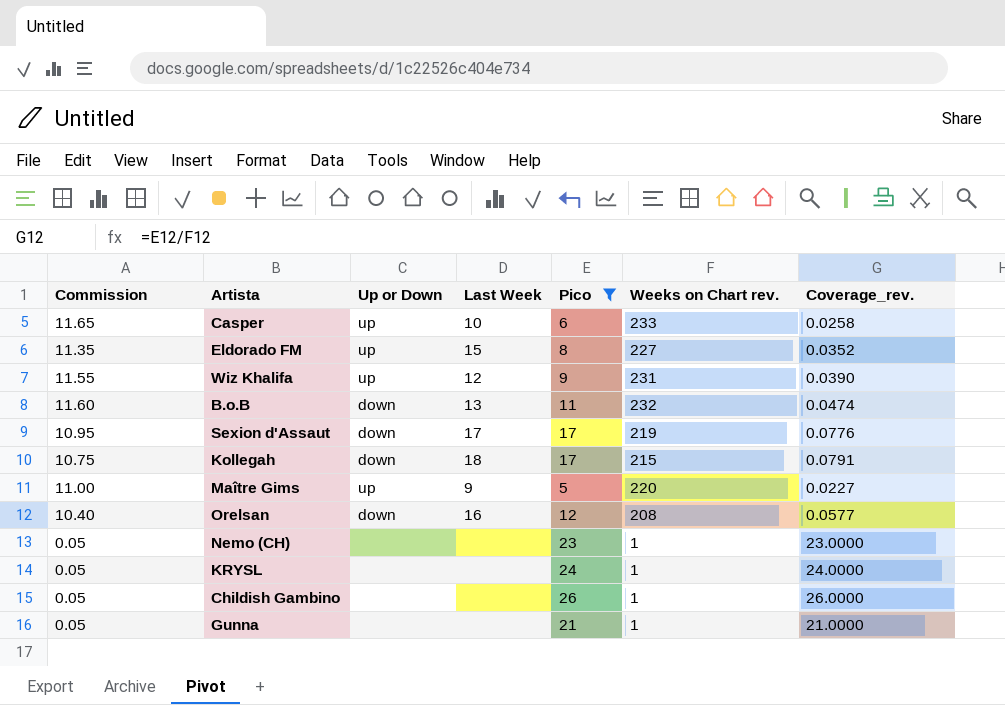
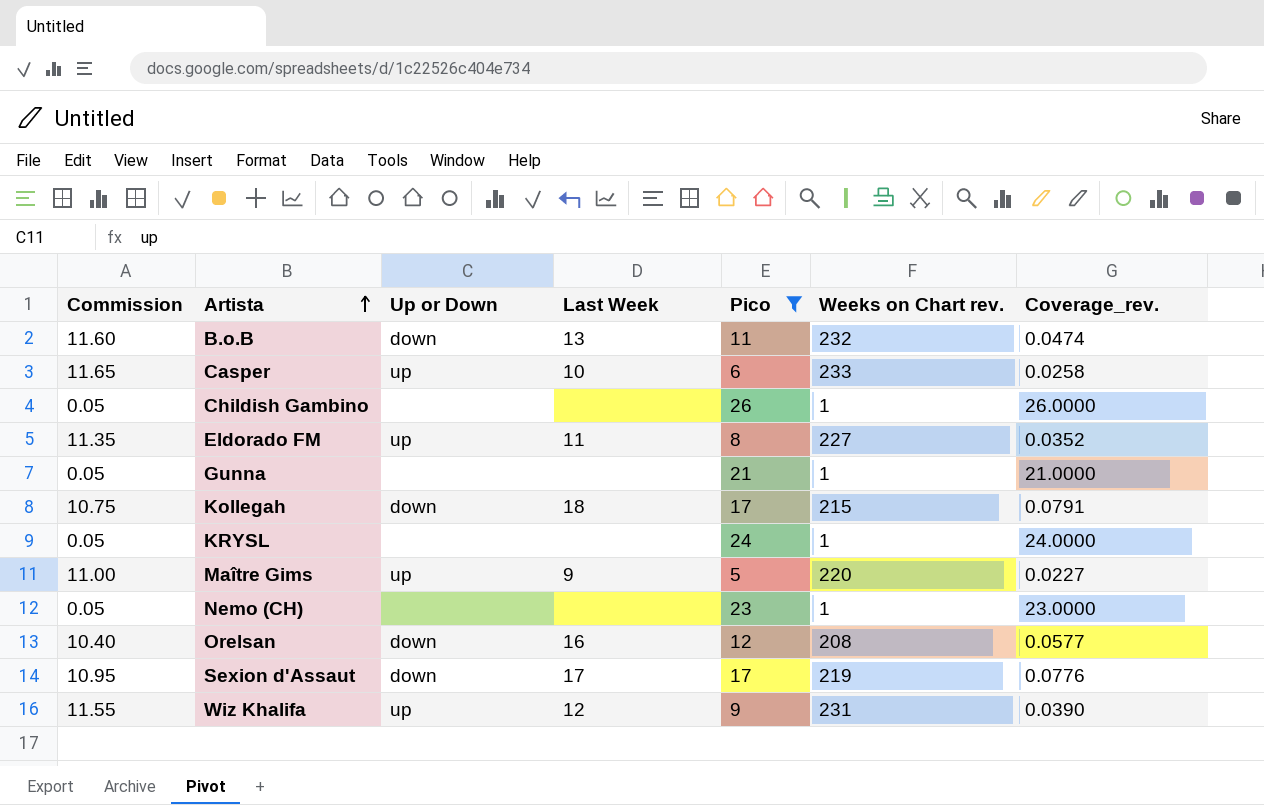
row order: none -> Artista ascending
Eldorado FM | Last Week: 15 -> 11

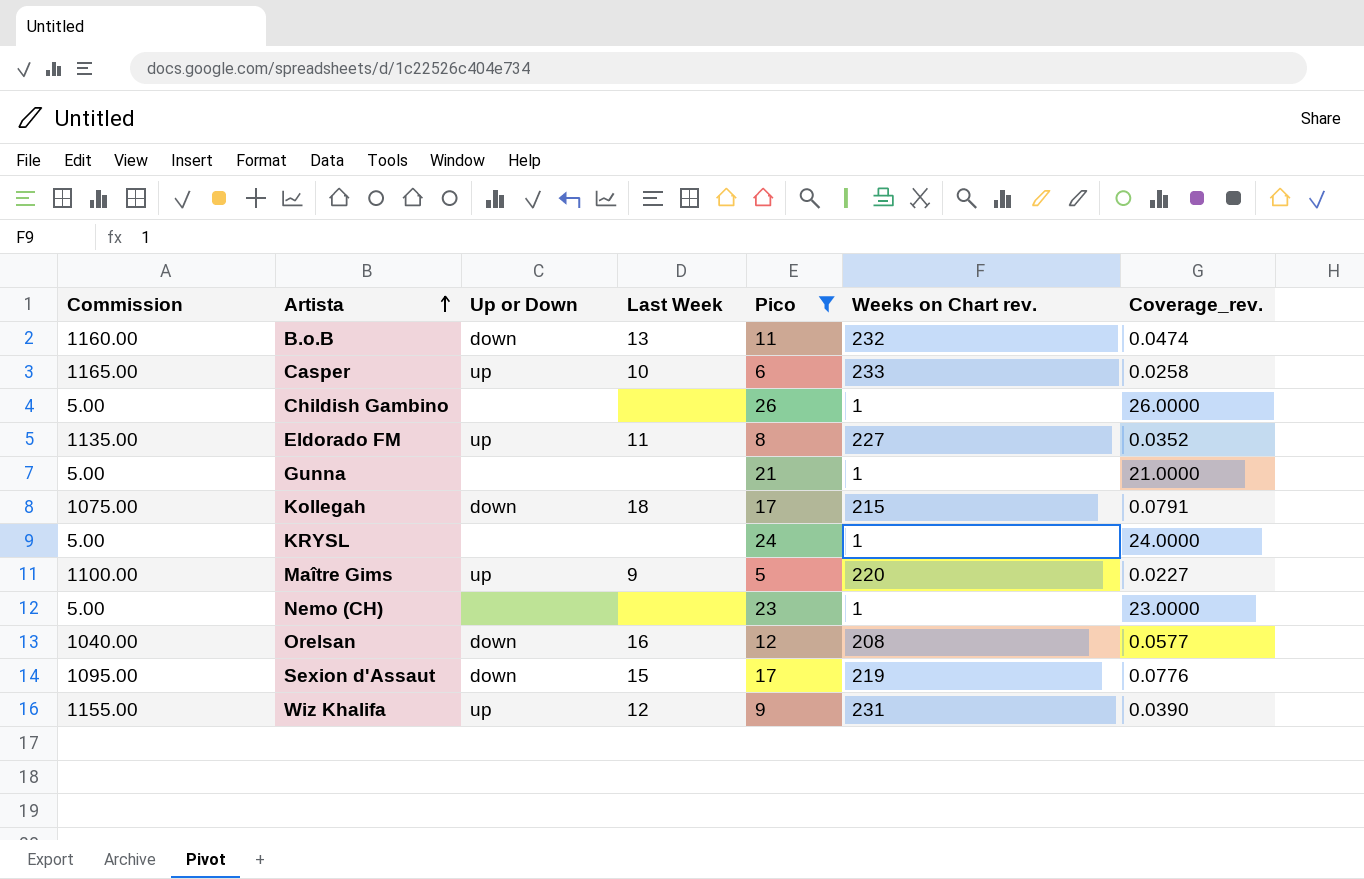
column Commission | formula: [Weeks on Chart rev.] * 0.05 -> [Weeks on Chart rev.] * 5
Sexion d'Assaut | Last Week: 17 -> 15

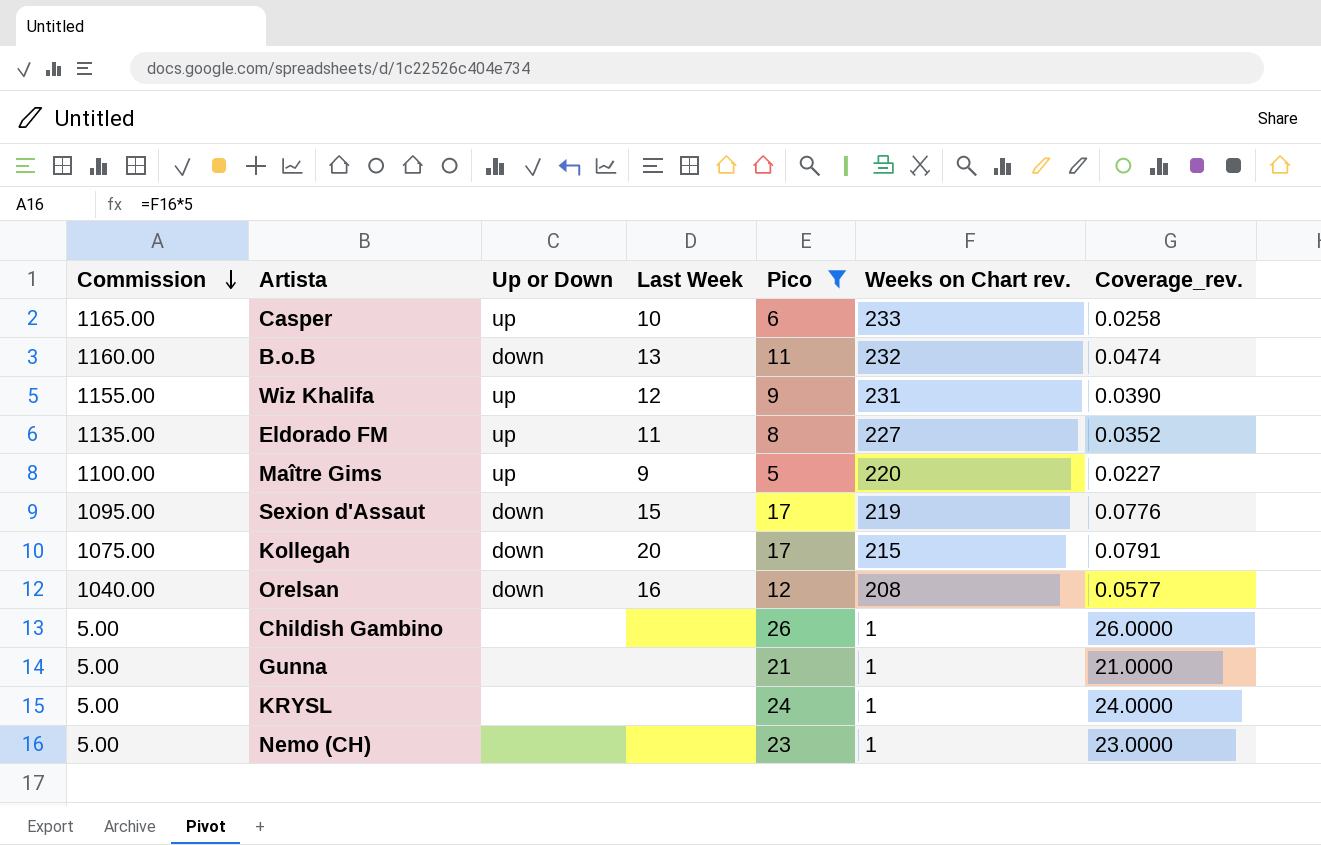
row order: Artista ascending -> Commission descending
Kollegah | Last Week: 18 -> 20

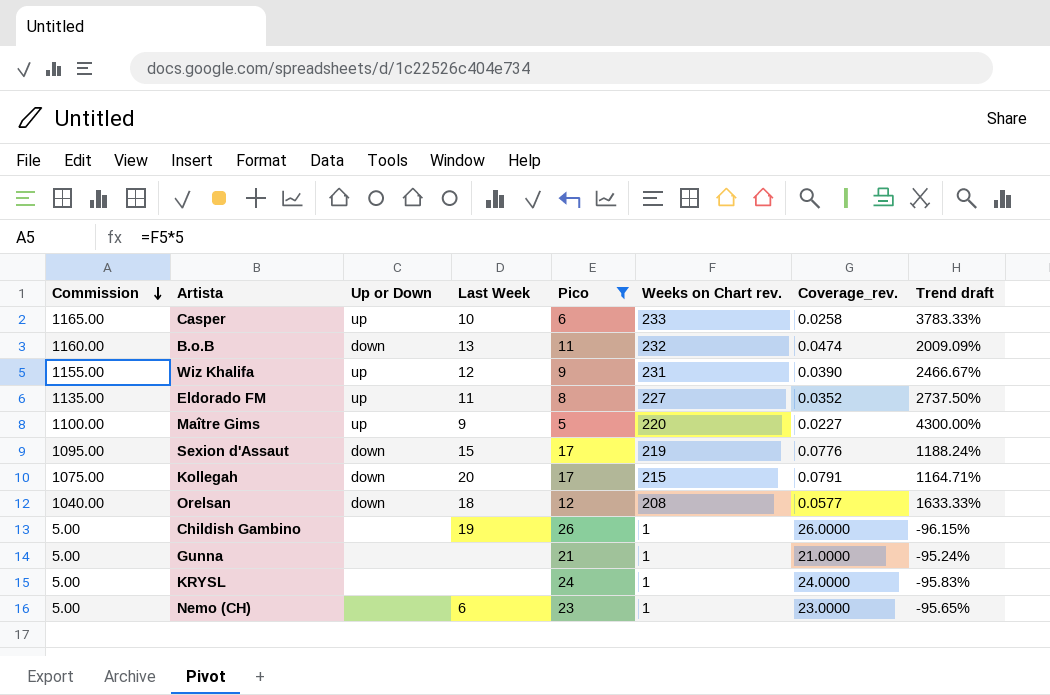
column Trend draft | formula: none -> ([Weeks on Chart rev.] - [Pico]) / [Pico]
Orelsan | Last Week: 16 -> 18
Childish Gambino | Last Week: none -> 19
Nemo (CH) | Last Week: none -> 6

